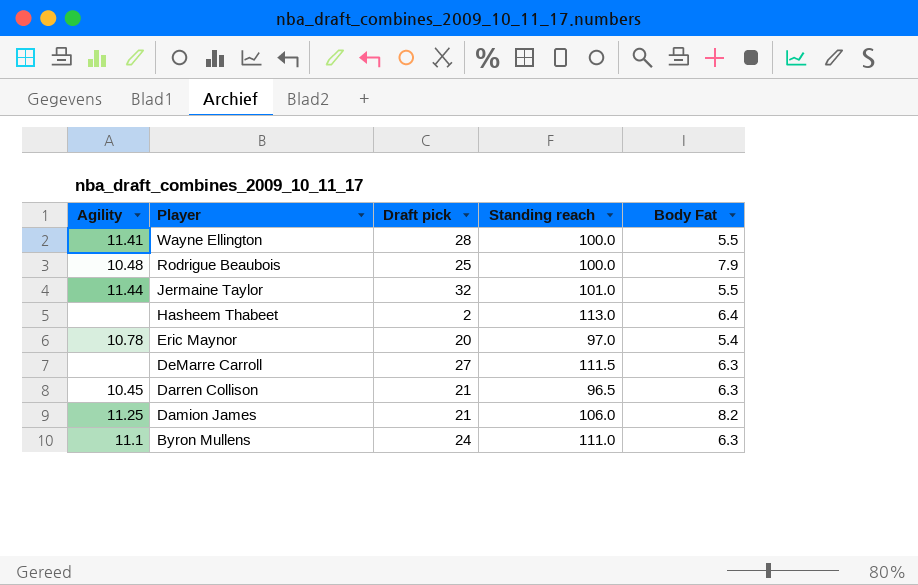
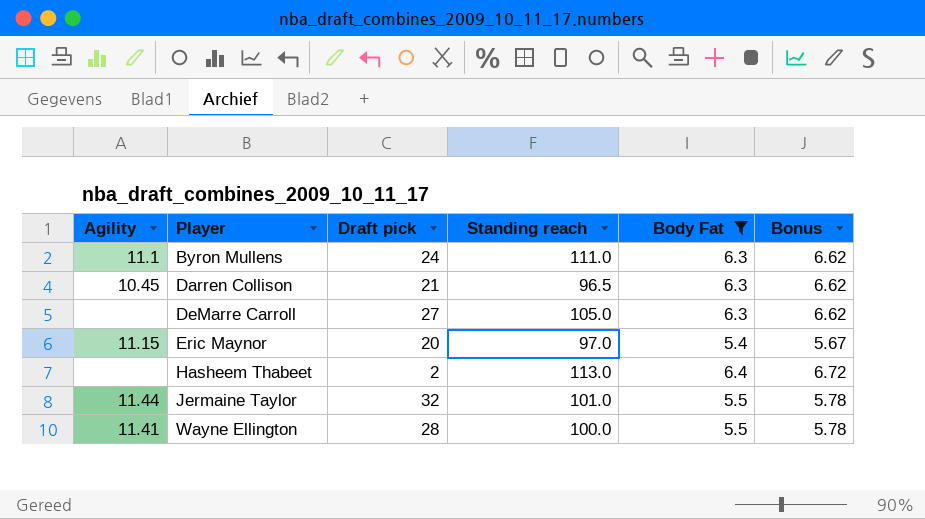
filter: none -> Body Fat <= 6.4
row order: Player descending -> Player ascending
column Bonus | formula: none -> [Body Fat] * 1.05
DeMarre Carroll | Standing reach: 111.5 -> 105.0
Eric Maynor | Agility: 10.78 -> 11.15

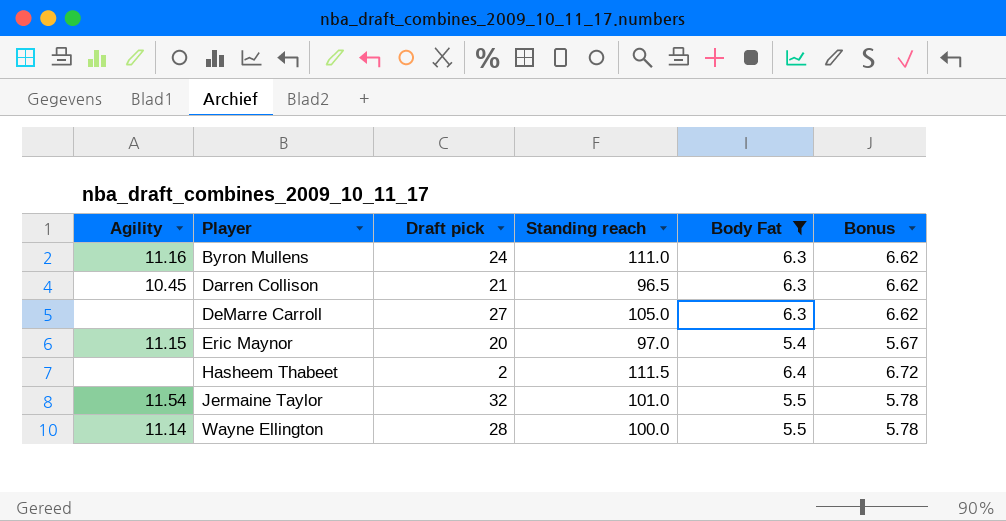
Byron Mullens | Agility: 11.1 -> 11.16
Hasheem Thabeet | Standing reach: 113.0 -> 111.5
Jermaine Taylor | Agility: 11.44 -> 11.54
Wayne Ellington | Agility: 11.41 -> 11.14

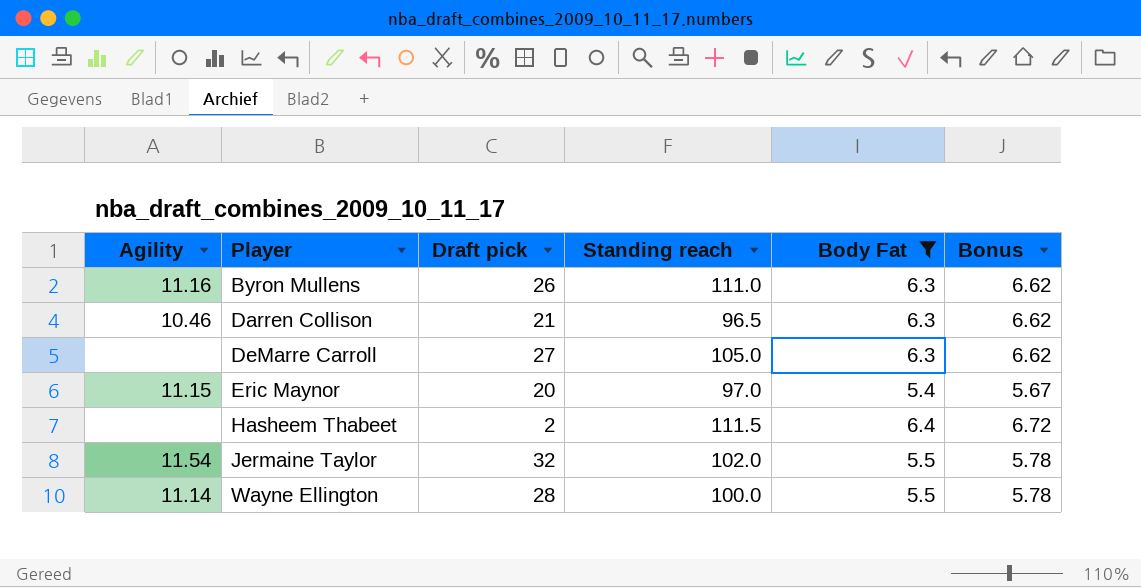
Byron Mullens | Draft pick: 24 -> 26
Darren Collison | Agility: 10.45 -> 10.46
Jermaine Taylor | Standing reach: 101.0 -> 102.0

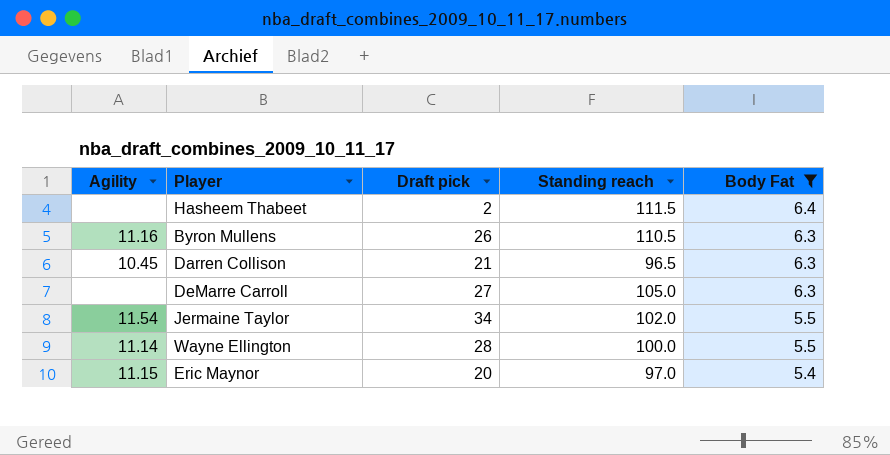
row order: Player ascending -> Body Fat descending
column Bonus | formula: [Body Fat] * 1.05 -> none
Byron Mullens | Standing reach: 111.0 -> 110.5
Darren Collison | Agility: 10.46 -> 10.45
Jermaine Taylor | Draft pick: 32 -> 34

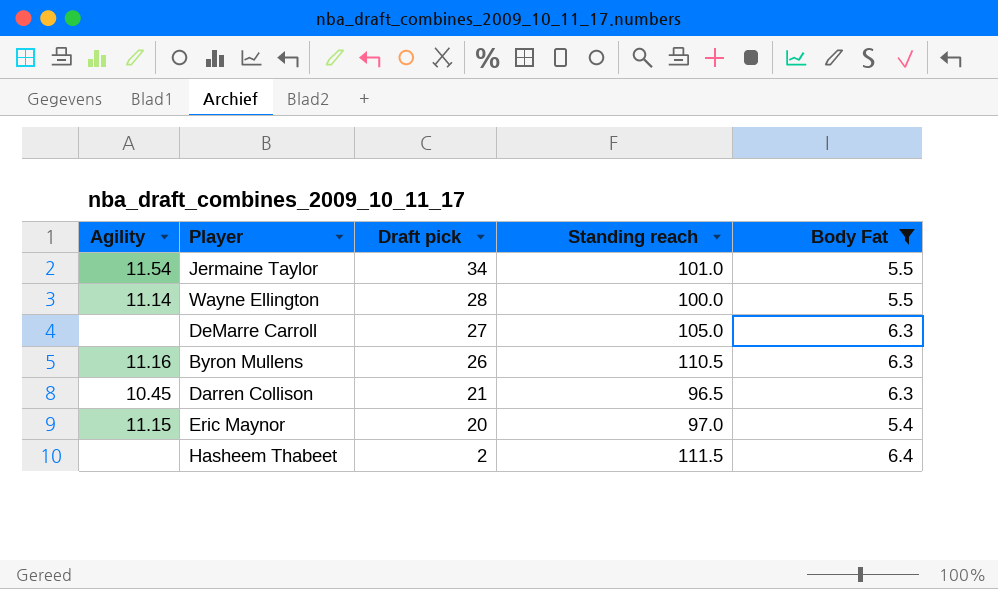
row order: Body Fat descending -> Draft pick descending
Jermaine Taylor | Standing reach: 102.0 -> 101.0

